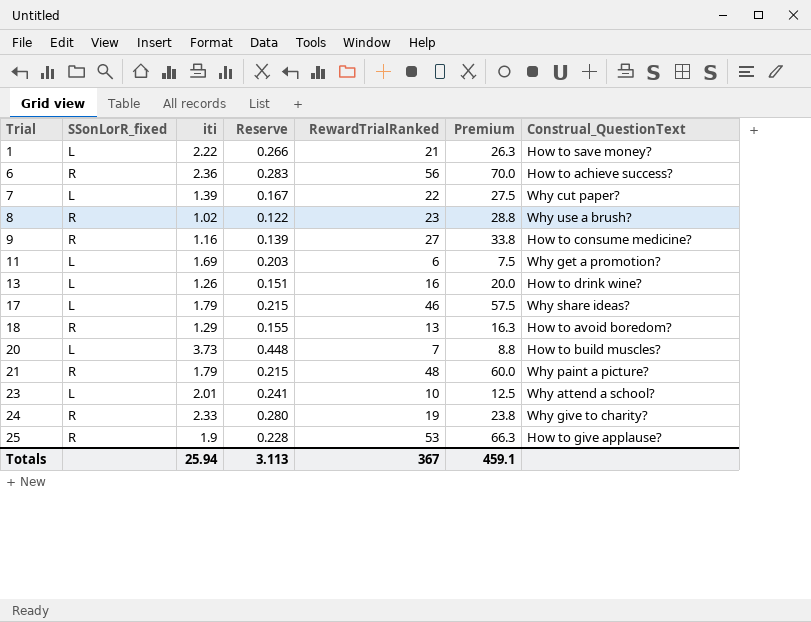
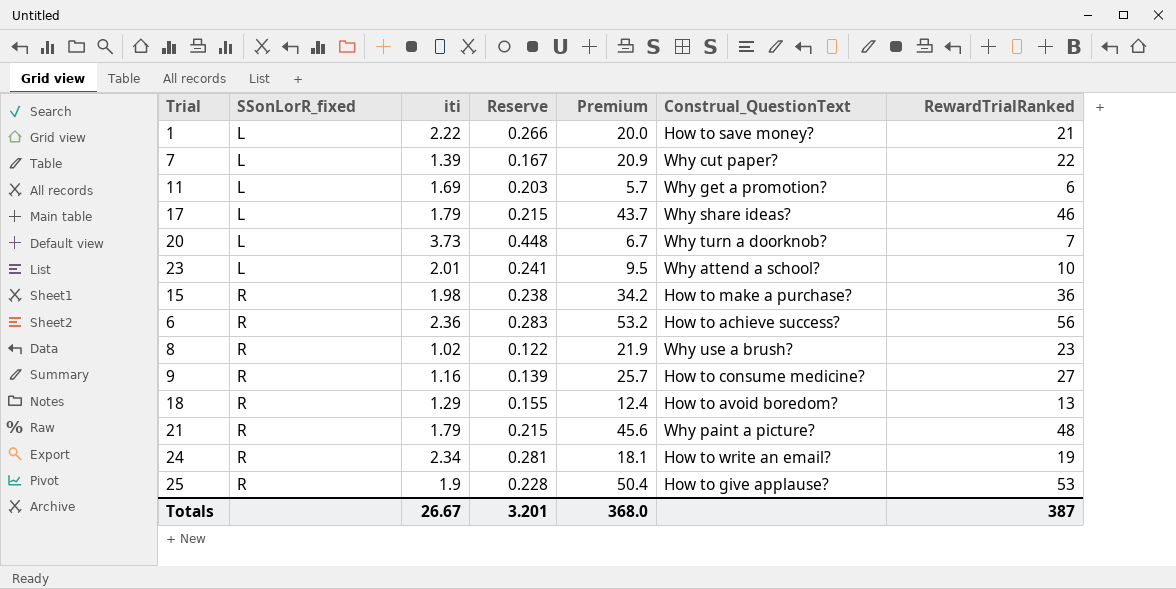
row order: Trial ascending -> SSonLorR_fixed ascending
column Premium | formula: [RewardTrialRanked] * 1.25 -> [RewardTrialRanked] * 0.95
column RewardTrialRanked | position: 5 -> 7
row 13: L | 1.26 | 0.151 | 16 | 20.0 | How to drink wine? -> none
20 | Construal_QuestionText: How to build muscles? -> Why turn a doorknob?
row 15: none -> R | 1.98 | 0.238 | 34.2 | How to make a purchase? | 36
24 | iti: 2.33 -> 2.34
24 | Reserve: 0.280 -> 0.281
24 | Construal_QuestionText: Why give to charity? -> How to write an email?
Totals | iti: 25.94 -> 26.67
Totals | Reserve: 3.113 -> 3.201
Totals | Premium: 459.1 -> 368.0
Totals | RewardTrialRanked: 367 -> 387

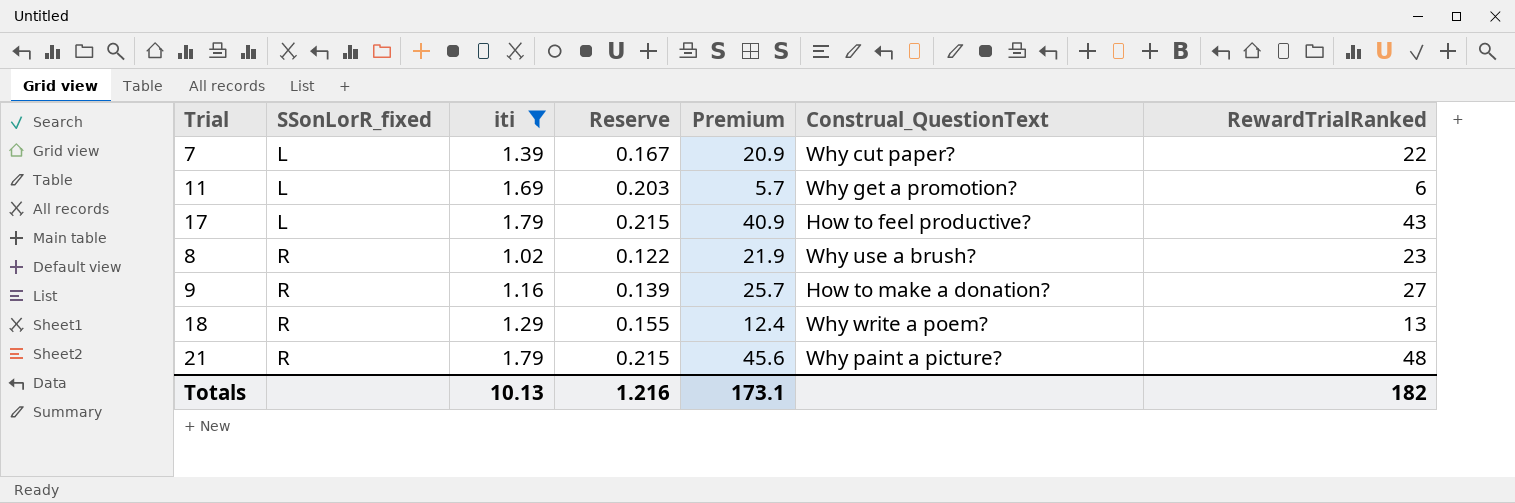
filter: none -> iti <= 1.79
17 | Premium: 43.7 -> 40.9
17 | Construal_QuestionText: Why share ideas? -> How to feel productive?
17 | RewardTrialRanked: 46 -> 43
9 | Construal_QuestionText: How to consume medicine? -> How to make a donation?
18 | Construal_QuestionText: How to avoid boredom? -> Why write a poem?
Totals | iti: 26.67 -> 10.13
Totals | Reserve: 3.201 -> 1.216
Totals | Premium: 368.0 -> 173.1
Totals | RewardTrialRanked: 387 -> 182

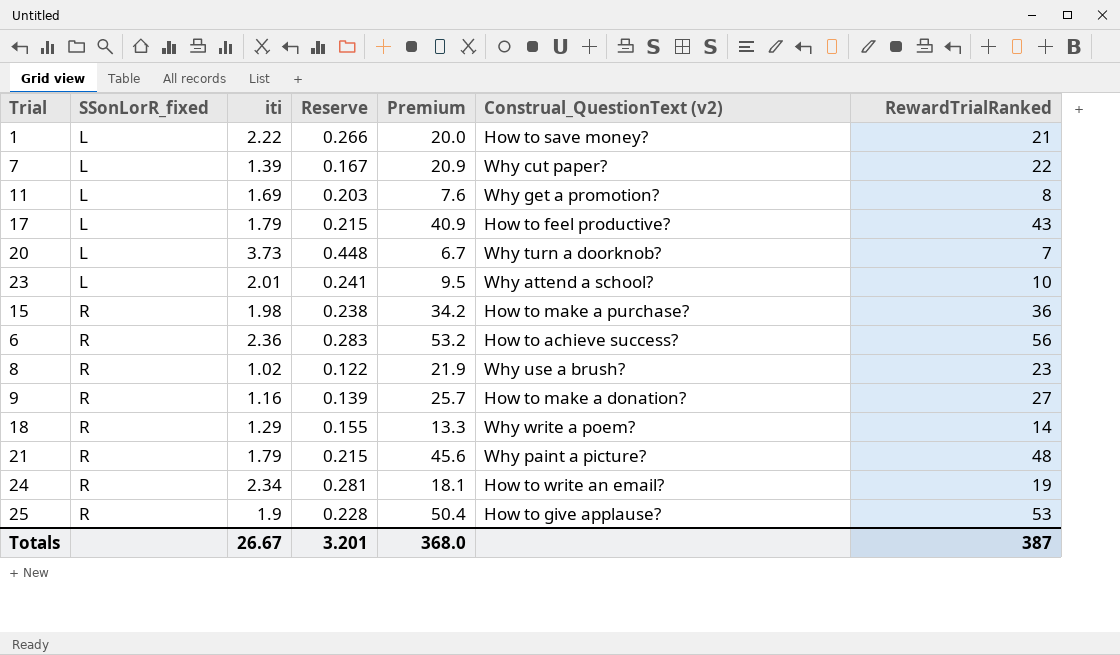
filter: iti <= 1.79 -> none
column name: Construal_QuestionText -> Construal_QuestionText (v2)
11 | Premium: 5.7 -> 7.6
11 | RewardTrialRanked: 6 -> 8
18 | Premium: 12.4 -> 13.3
18 | RewardTrialRanked: 13 -> 14
Totals | iti: 10.13 -> 26.67
Totals | Reserve: 1.216 -> 3.201
Totals | Premium: 173.1 -> 368.0
Totals | RewardTrialRanked: 182 -> 387

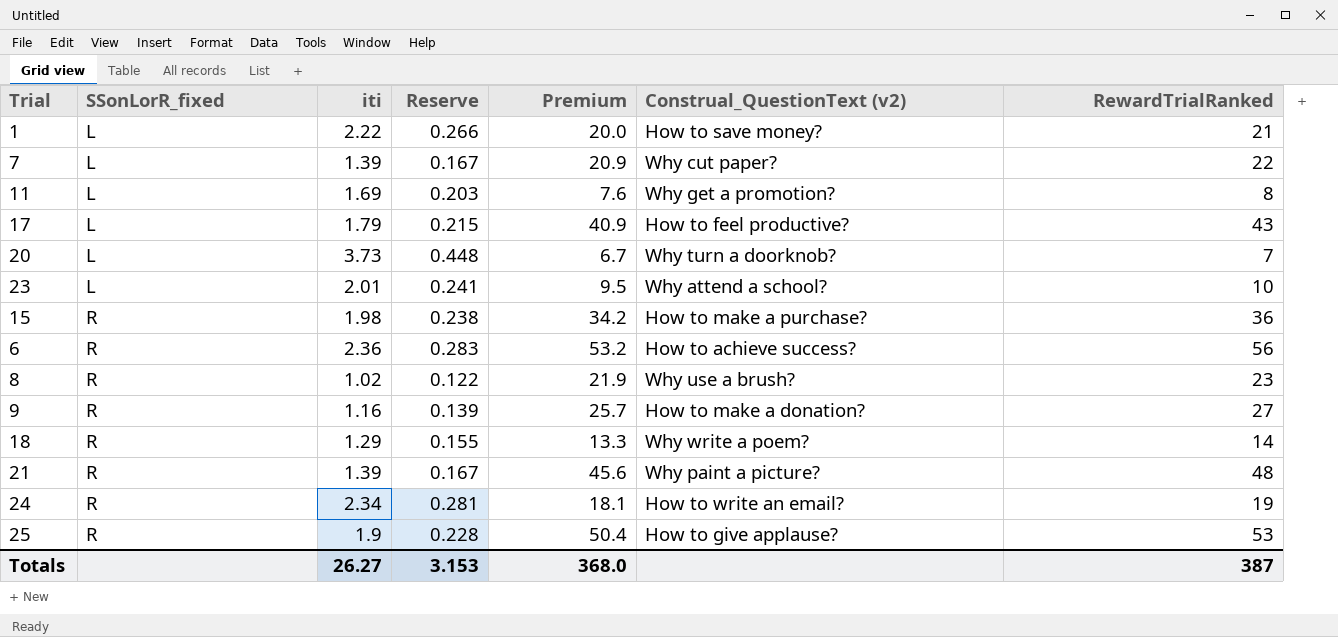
21 | iti: 1.79 -> 1.39
21 | Reserve: 0.215 -> 0.167
Totals | iti: 26.67 -> 26.27
Totals | Reserve: 3.201 -> 3.153

